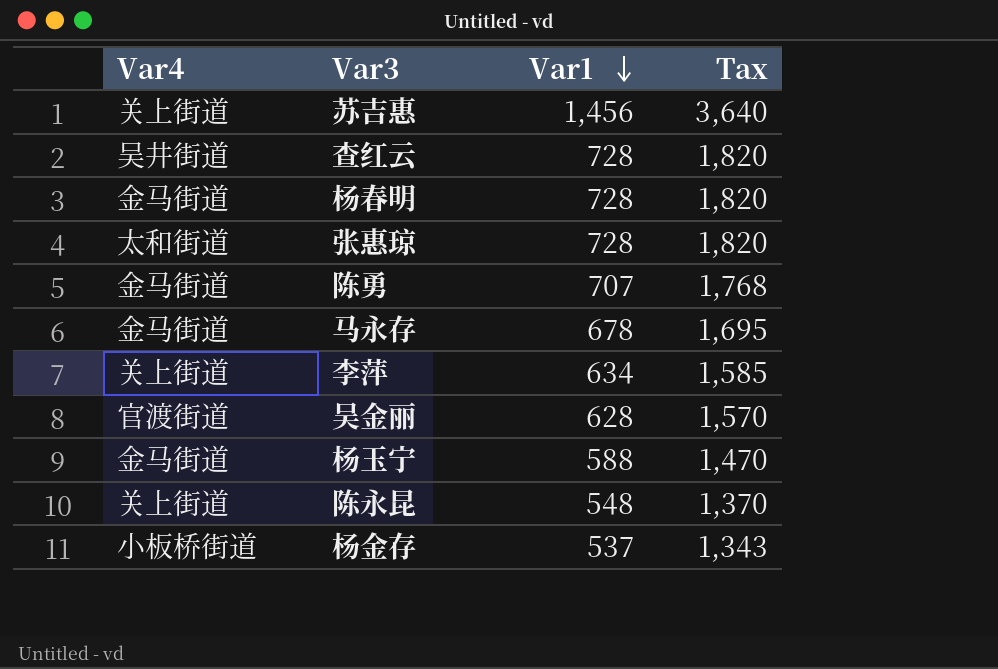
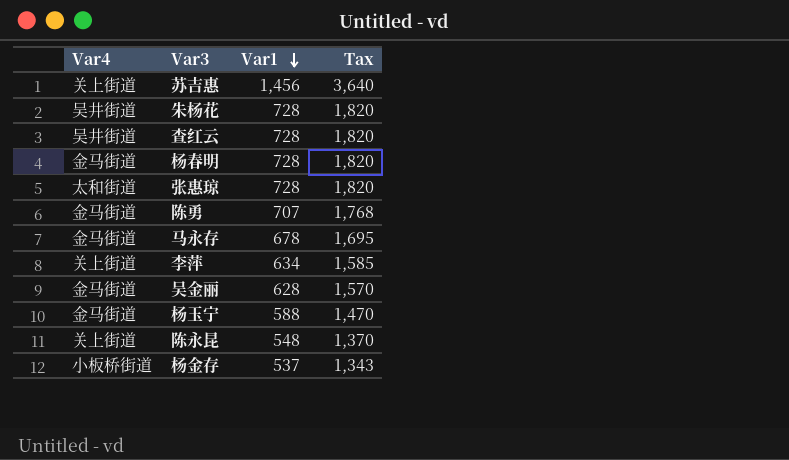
row 朱杨花: none -> 吴井街道 | 728 | 1,820
吴金丽 | Var4: 官渡街道 -> 金马街道

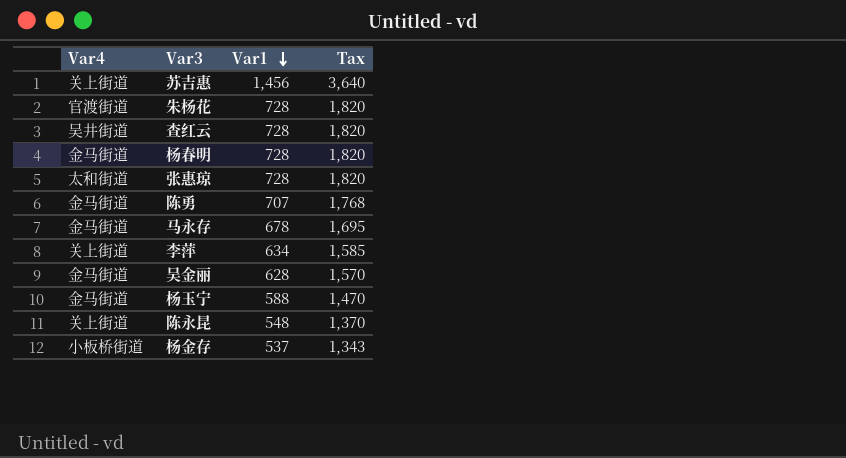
朱杨花 | Var4: 吴井街道 -> 官渡街道

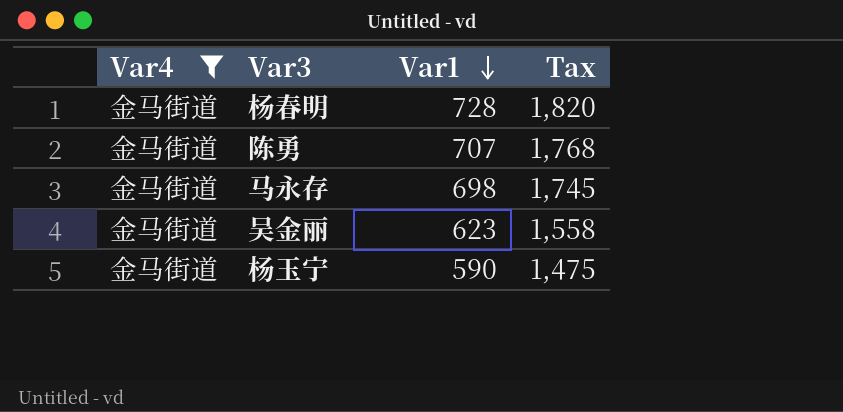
filter: none -> Var4 = 金马街道
马永存 | Var1: 678 -> 698
马永存 | Tax: 1,695 -> 1,745
吴金丽 | Var1: 628 -> 623
吴金丽 | Tax: 1,570 -> 1,558
杨玉宁 | Var1: 588 -> 590
杨玉宁 | Tax: 1,470 -> 1,475

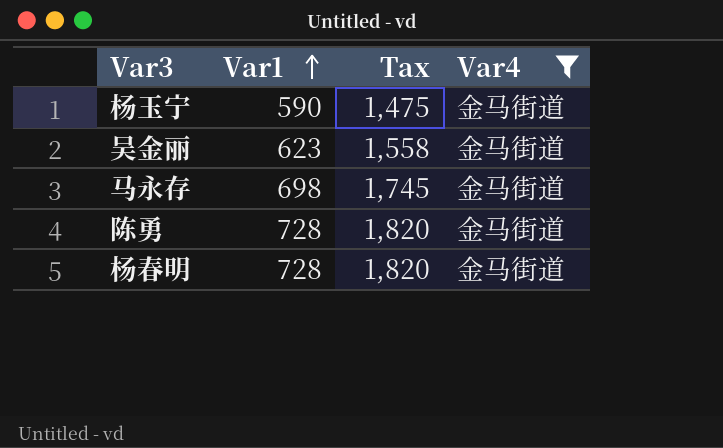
row order: Var1 descending -> Var1 ascending
column Var4 | position: 1 -> 4
陈勇 | Var1: 707 -> 728
陈勇 | Tax: 1,768 -> 1,820

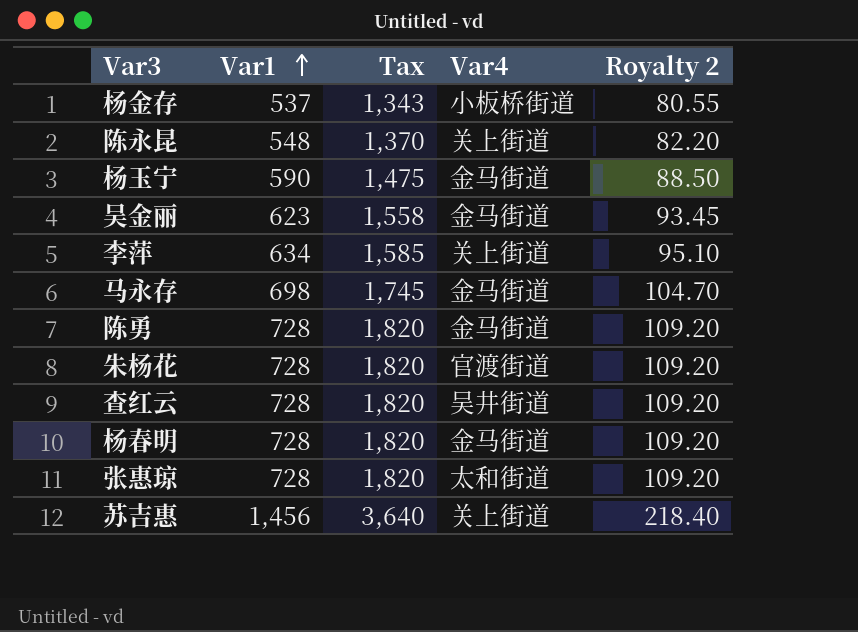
filter: Var4 = 金马街道 -> none
column Royalty 2 | formula: none -> [Var1] * 0.15

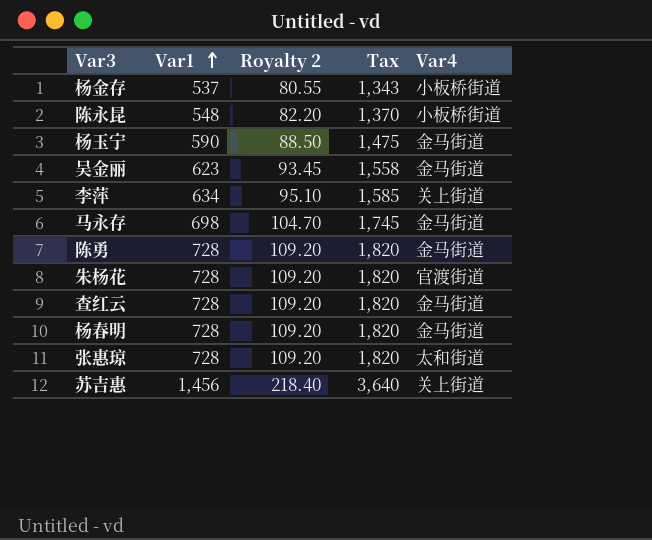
column Royalty 2 | position: 5 -> 3
陈永昆 | Var4: 关上街道 -> 小板桥街道
查红云 | Var4: 吴井街道 -> 金马街道

